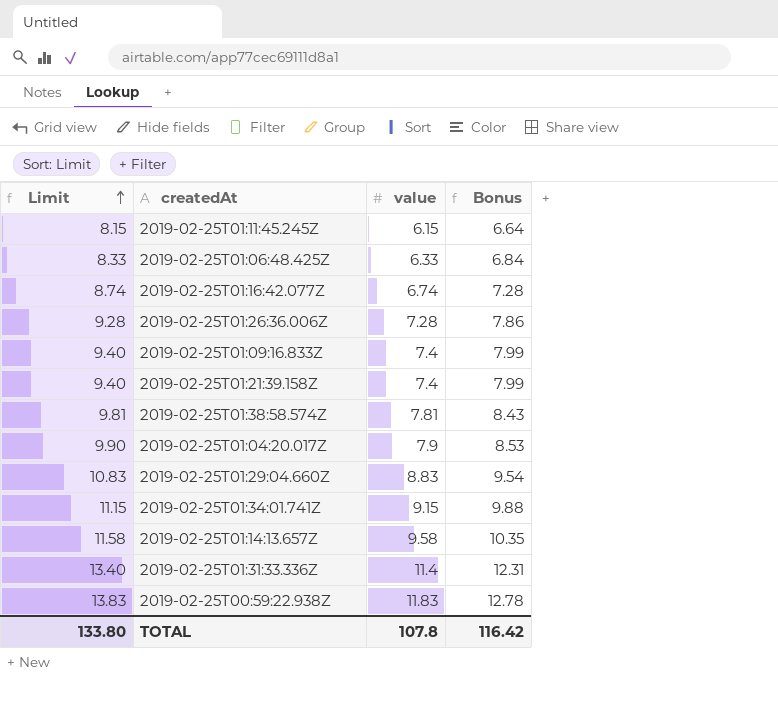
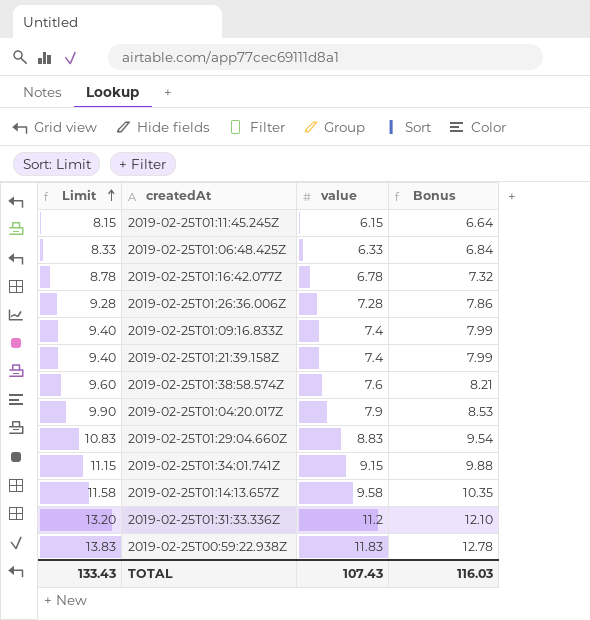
2019-02-25T01:16:42.077Z | Limit: 8.74 -> 8.78
2019-02-25T01:16:42.077Z | value: 6.74 -> 6.78
2019-02-25T01:16:42.077Z | Bonus: 7.28 -> 7.32
2019-02-25T01:38:58.574Z | Limit: 9.81 -> 9.60
2019-02-25T01:38:58.574Z | value: 7.81 -> 7.6
2019-02-25T01:38:58.574Z | Bonus: 8.43 -> 8.21
2019-02-25T01:31:33.336Z | Limit: 13.40 -> 13.20
2019-02-25T01:31:33.336Z | value: 11.4 -> 11.2
2019-02-25T01:31:33.336Z | Bonus: 12.31 -> 12.10
TOTAL | Limit: 133.80 -> 133.43
TOTAL | value: 107.8 -> 107.43
TOTAL | Bonus: 116.42 -> 116.03

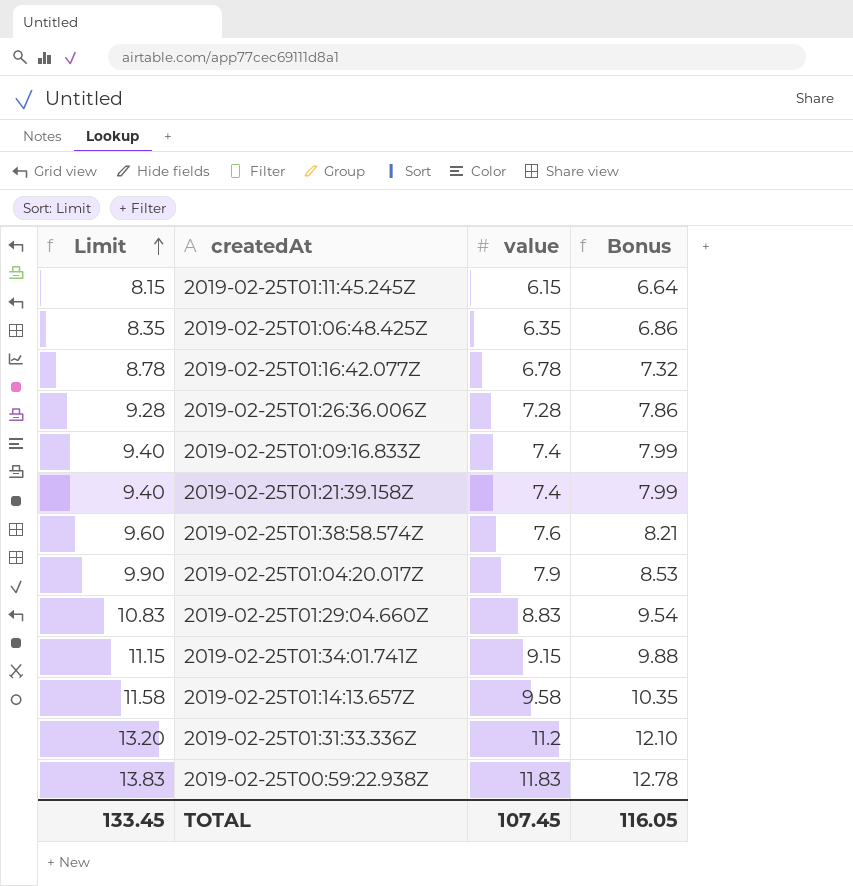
2019-02-25T01:06:48.425Z | Limit: 8.33 -> 8.35
2019-02-25T01:06:48.425Z | value: 6.33 -> 6.35
2019-02-25T01:06:48.425Z | Bonus: 6.84 -> 6.86
TOTAL | Limit: 133.43 -> 133.45
TOTAL | value: 107.43 -> 107.45
TOTAL | Bonus: 116.03 -> 116.05

